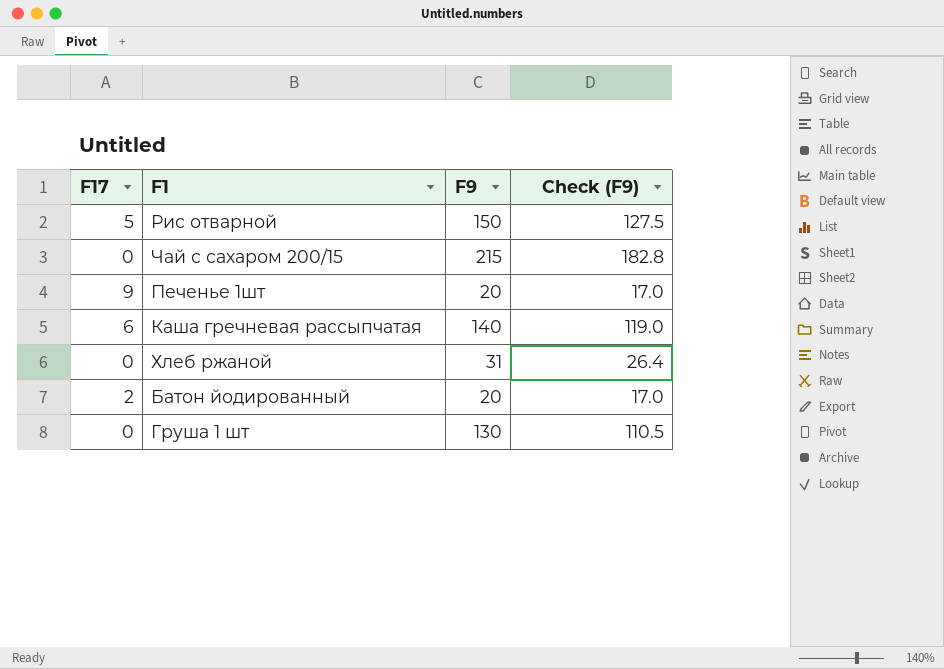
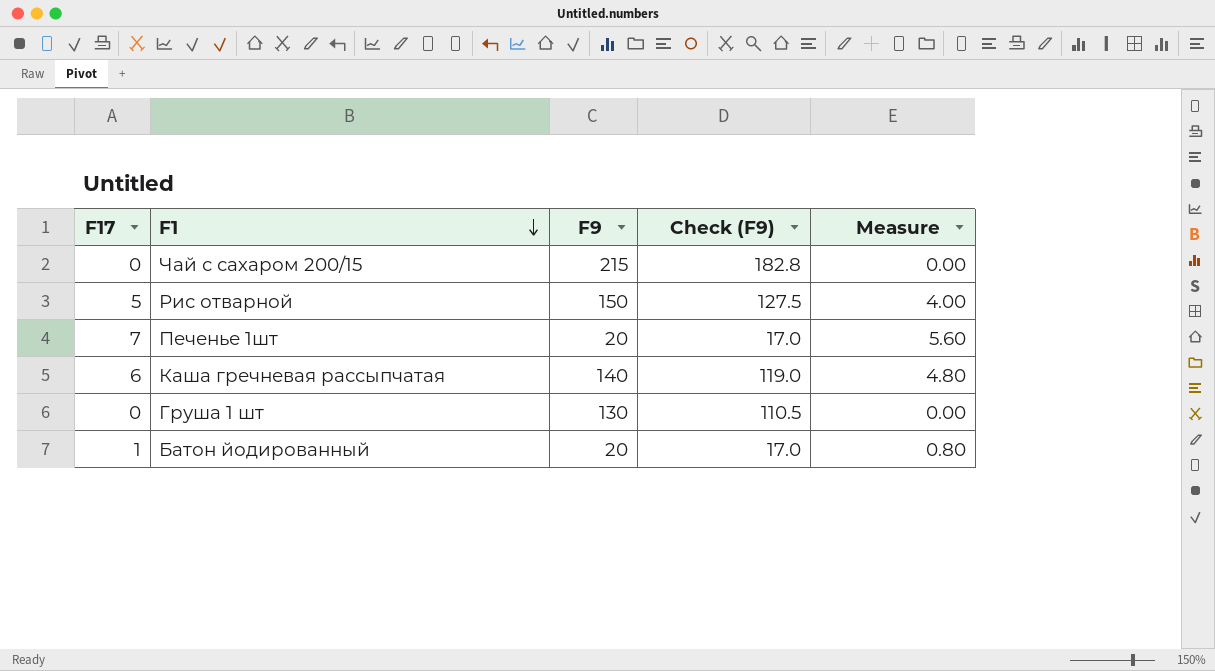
row order: none -> F1 descending
column Measure | formula: none -> [F17] * 0.8
row Хлеб ржаной: 0 | 31 | 26.4 -> none
Печенье 1шт | F17: 9 -> 7
Батон йодированный | F17: 2 -> 1

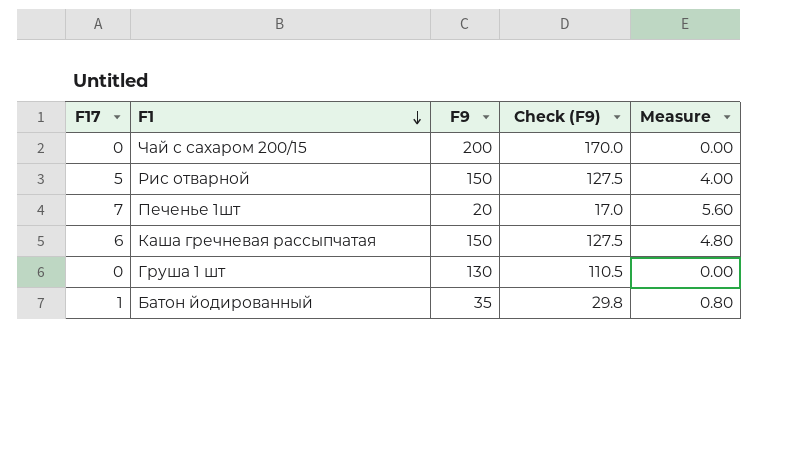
Чай с сахаром 200/15 | F9: 215 -> 200
Чай с сахаром 200/15 | Check (F9): 182.8 -> 170.0
Каша гречневая рассыпчатая | F9: 140 -> 150
Каша гречневая рассыпчатая | Check (F9): 119.0 -> 127.5
Батон йодированный | F9: 20 -> 35
Батон йодированный | Check (F9): 17.0 -> 29.8

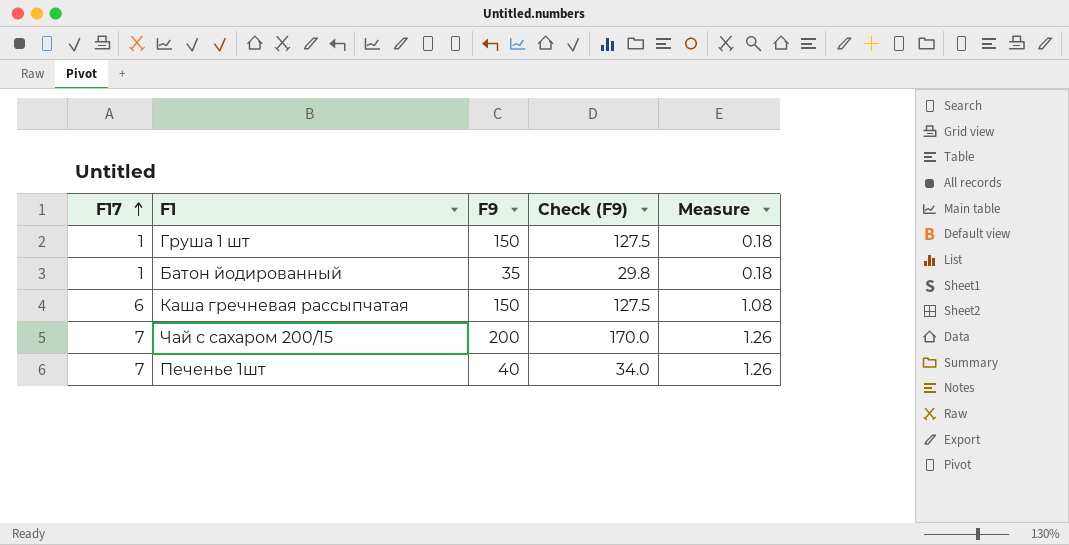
row order: F1 descending -> F17 ascending
column Measure | formula: [F17] * 0.8 -> [F17] * 0.18
row Рис отварной: 5 | 150 | 127.5 | 4.00 -> none
Груша 1 шт | F17: 0 -> 1
Груша 1 шт | F9: 130 -> 150
Груша 1 шт | Check (F9): 110.5 -> 127.5
Чай с сахаром 200/15 | F17: 0 -> 7
Печенье 1шт | F9: 20 -> 40
Печенье 1шт | Check (F9): 17.0 -> 34.0

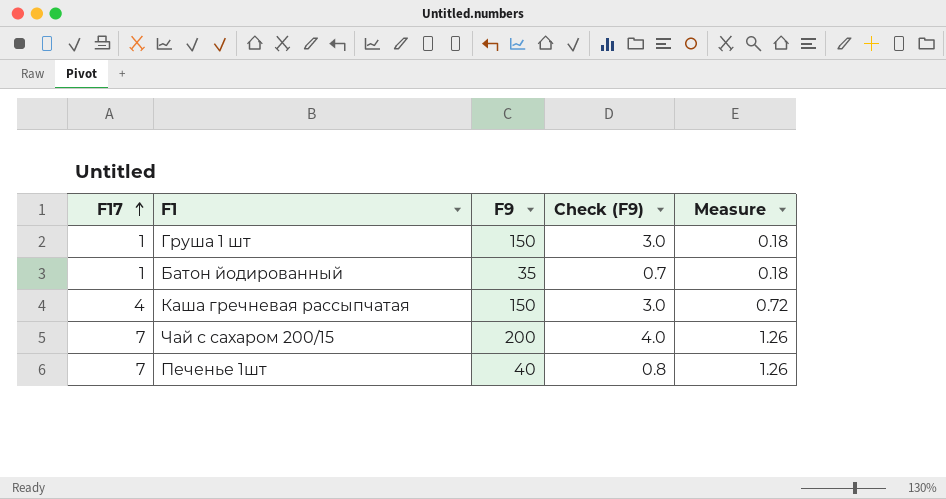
column Check (F9) | formula: [F9] * 0.85 -> [F9] * 0.02
Каша гречневая рассыпчатая | F17: 6 -> 4
Каша гречневая рассыпчатая | Measure: 1.08 -> 0.72

